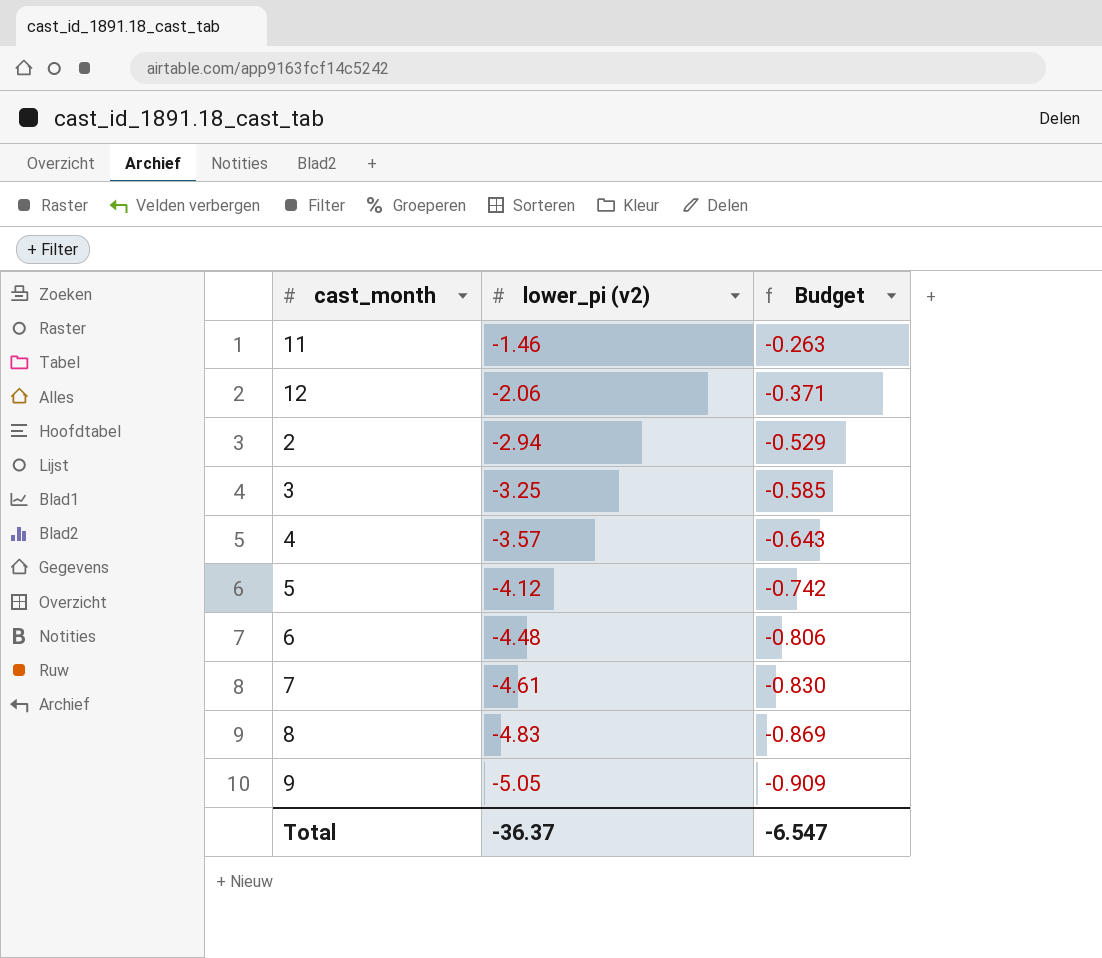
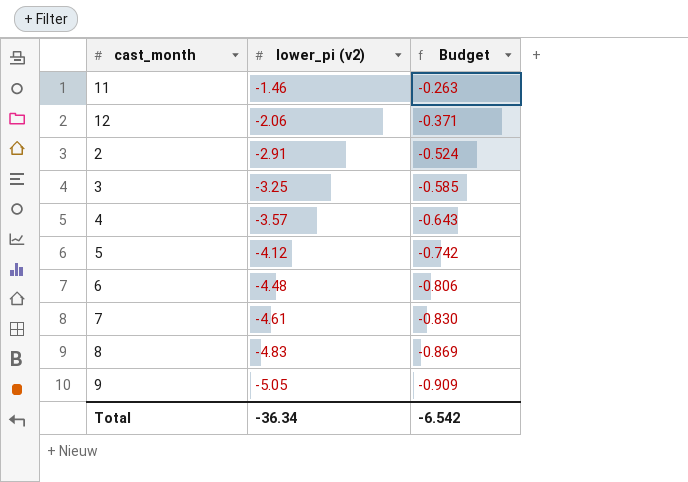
2 | lower_pi (v2): -2.94 -> -2.91
2 | Budget: -0.529 -> -0.524
Total | lower_pi (v2): -36.37 -> -36.34
Total | Budget: -6.547 -> -6.542

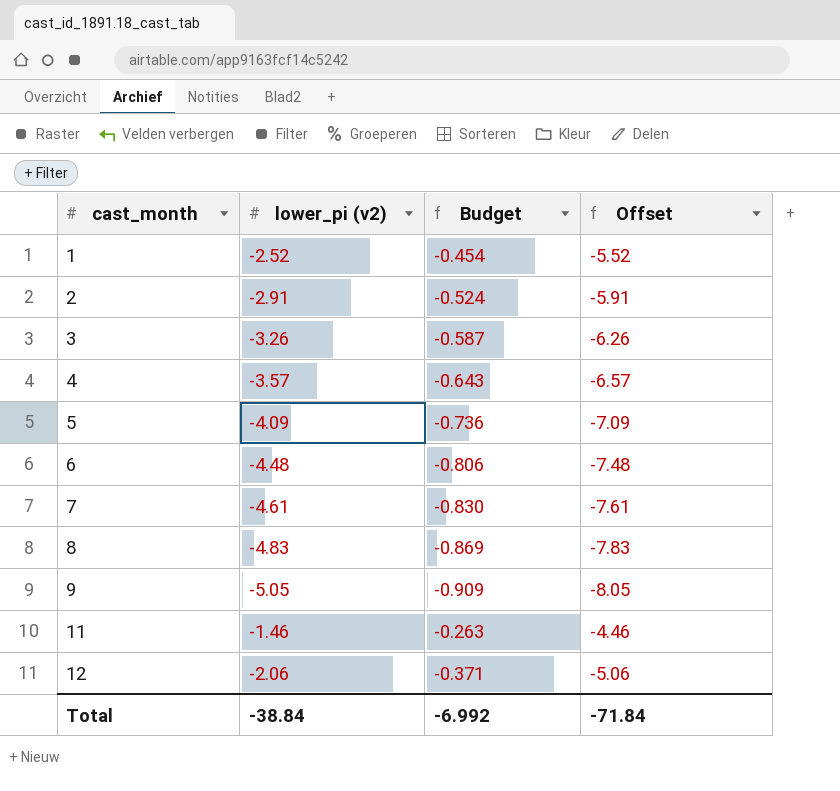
row order: lower_pi (v2) descending -> cast_month ascending
column Offset | formula: none -> [lower_pi (v2)] - 3
row 1: none -> -2.52 | -0.454 | -5.52
3 | lower_pi (v2): -3.25 -> -3.26
3 | Budget: -0.585 -> -0.587
5 | lower_pi (v2): -4.12 -> -4.09
5 | Budget: -0.742 -> -0.736
Total | lower_pi (v2): -36.34 -> -38.84
Total | Budget: -6.542 -> -6.992

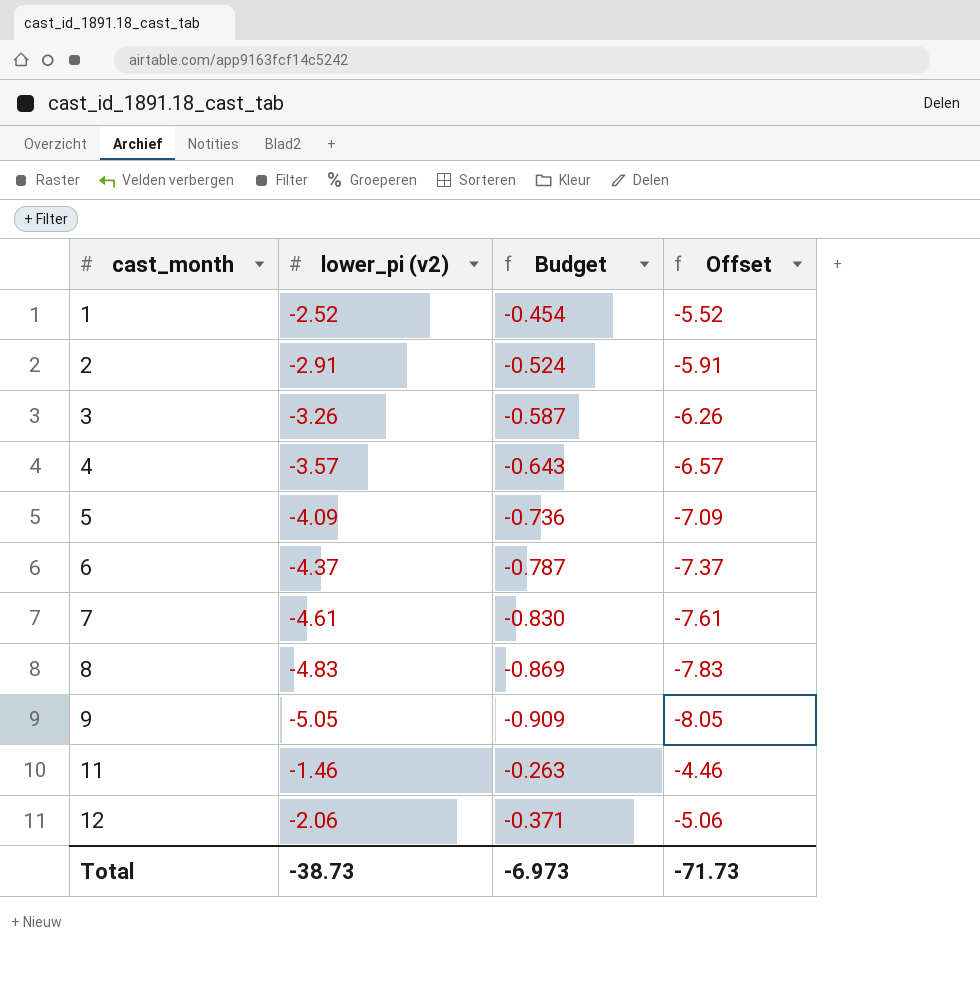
6 | lower_pi (v2): -4.48 -> -4.37
6 | Budget: -0.806 -> -0.787
6 | Offset: -7.48 -> -7.37
Total | lower_pi (v2): -38.84 -> -38.73
Total | Budget: -6.992 -> -6.973
Total | Offset: -71.84 -> -71.73

